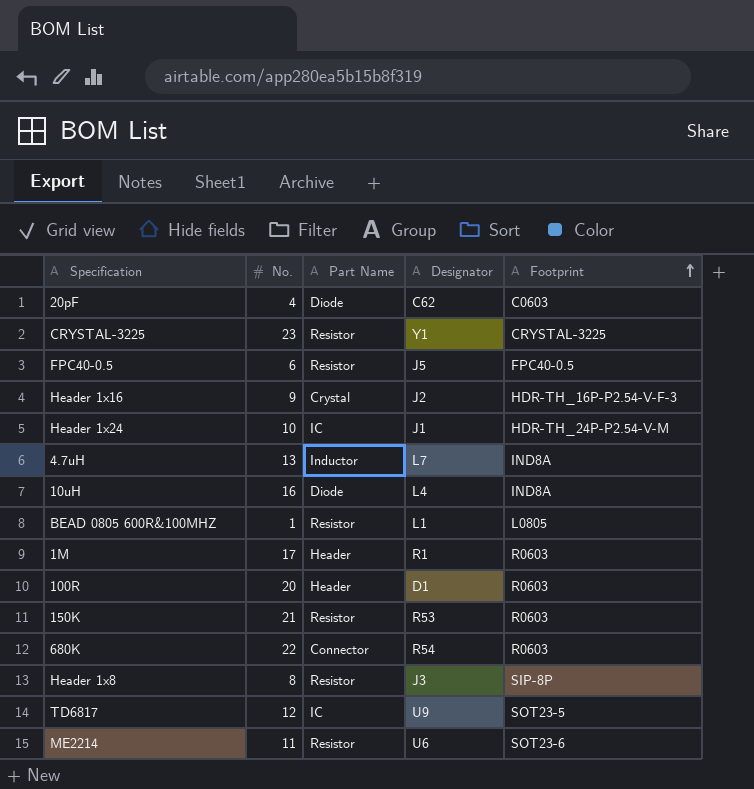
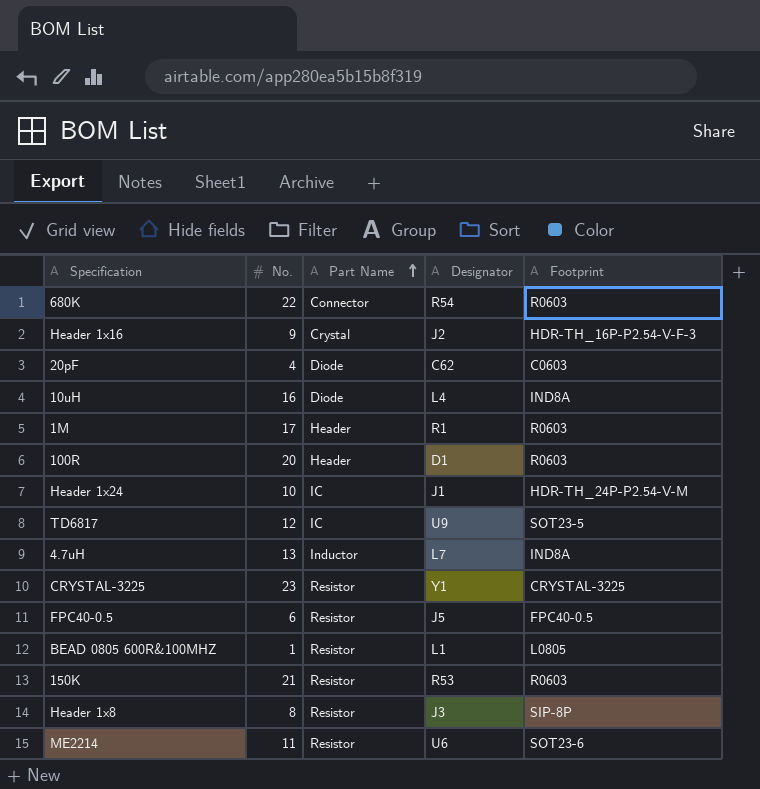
row order: Footprint ascending -> Part Name ascending

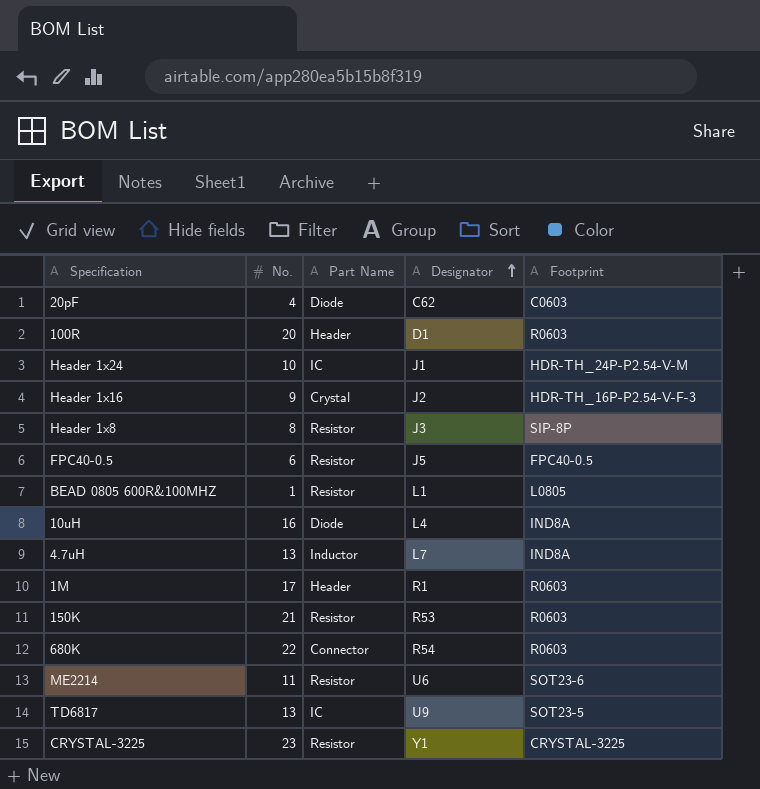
row order: Part Name ascending -> Designator ascending
TD6817 | No.: 12 -> 13

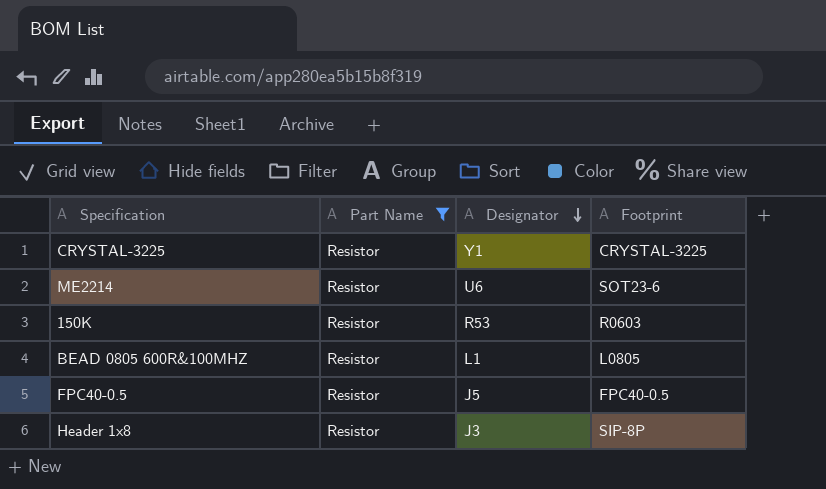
filter: none -> Part Name = Resistor
row order: Designator ascending -> Designator descending
column No. | position: 2 -> none

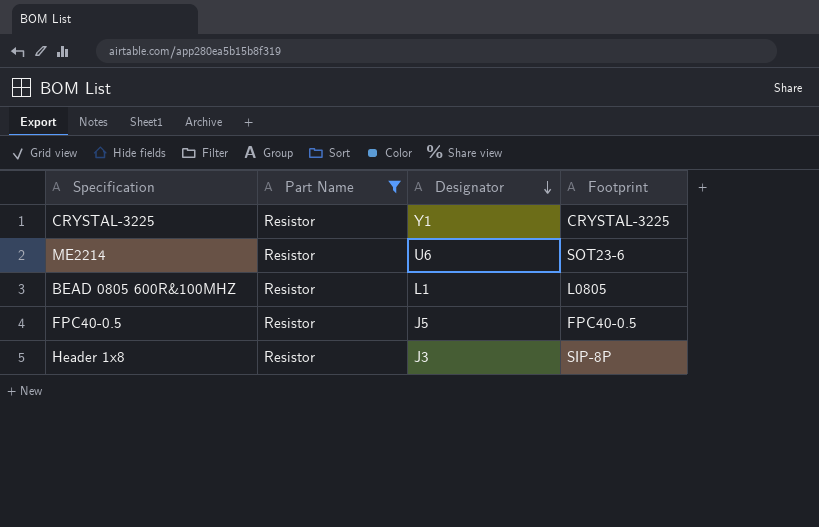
row 150K: Resistor | R53 | R0603 -> none

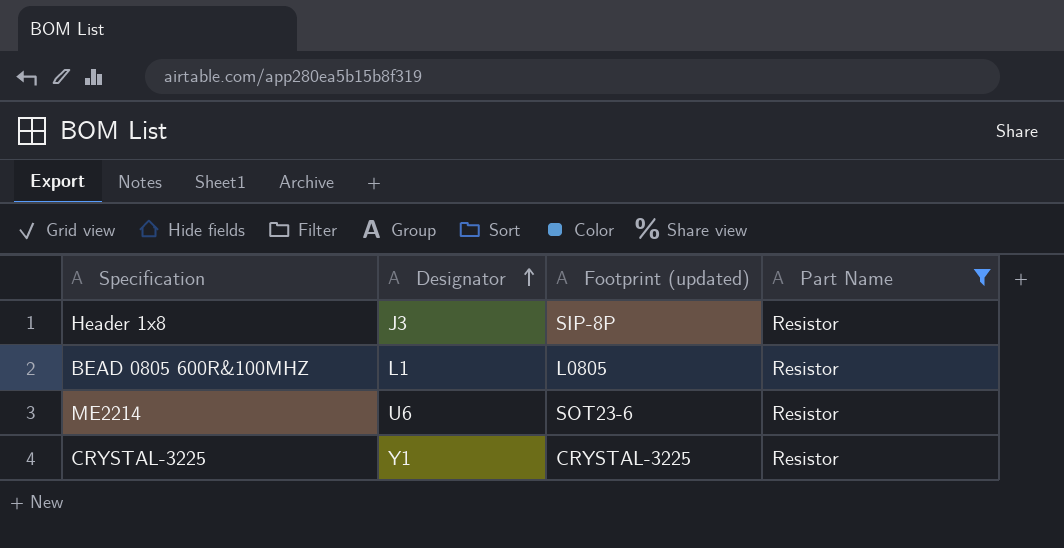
row order: Designator descending -> Designator ascending
column name: Footprint -> Footprint (updated)
column Part Name | position: 2 -> 4
row FPC40-0.5: Resistor | J5 | FPC40-0.5 -> none

